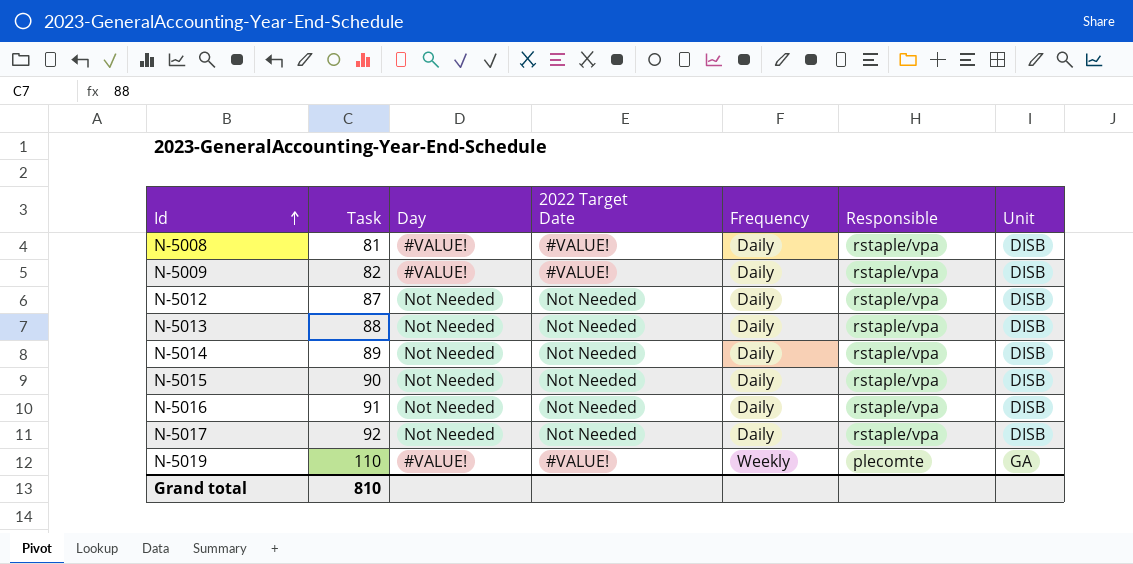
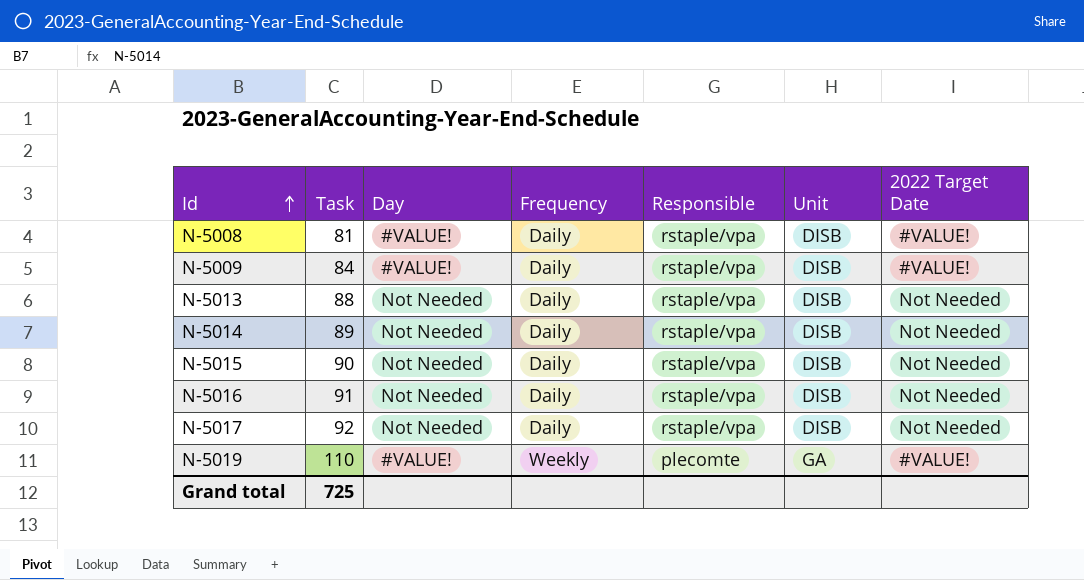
column 2022 Target Date | position: 4 -> 7
row N-5012: 87 | Not Needed | Not Needed | Daily | rstaple/vpa | DISB -> none
N-5009 | Task: 82 -> 84
Grand total | Task: 810 -> 725

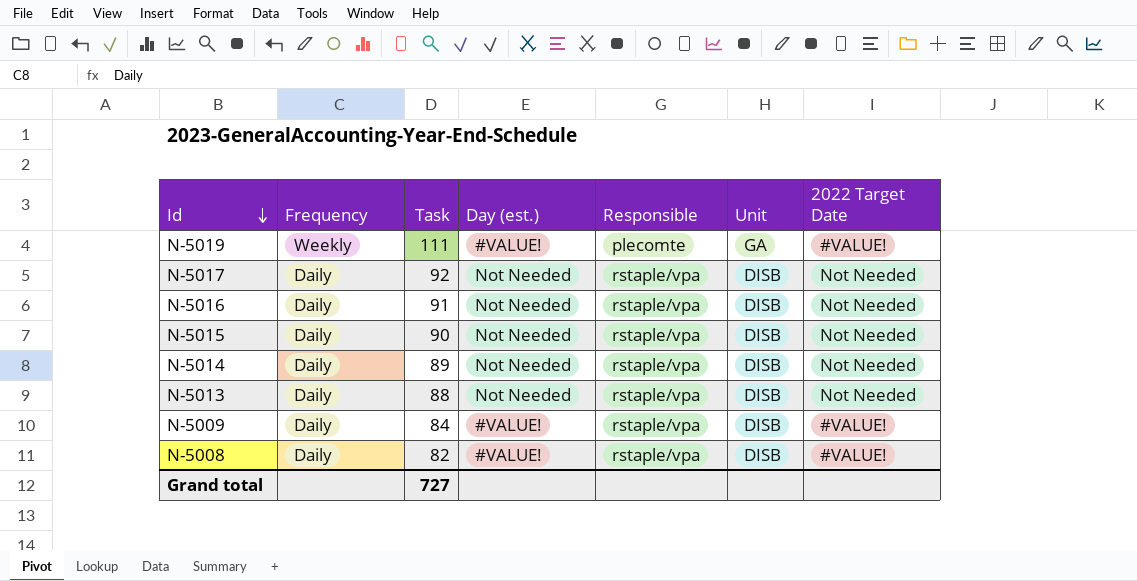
row order: Id ascending -> Id descending
column Frequency | position: 4 -> 2
column name: Day -> Day (est.)
N-5019 | Task: 110 -> 111
N-5008 | Task: 81 -> 82
Grand total | Task: 725 -> 727

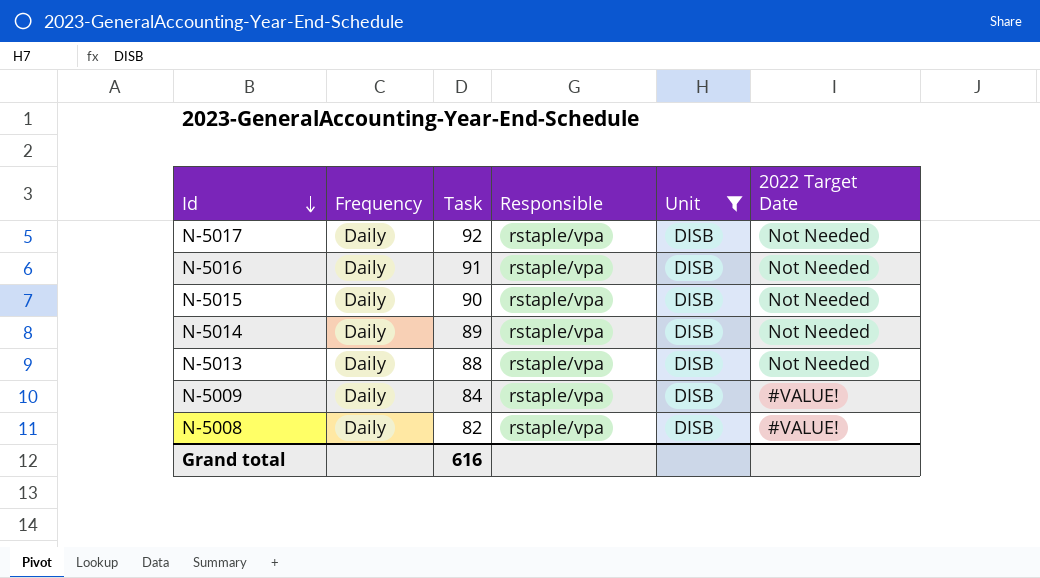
filter: none -> Unit = DISB
column Day (est.) | position: 4 -> none
Grand total | Task: 727 -> 616

